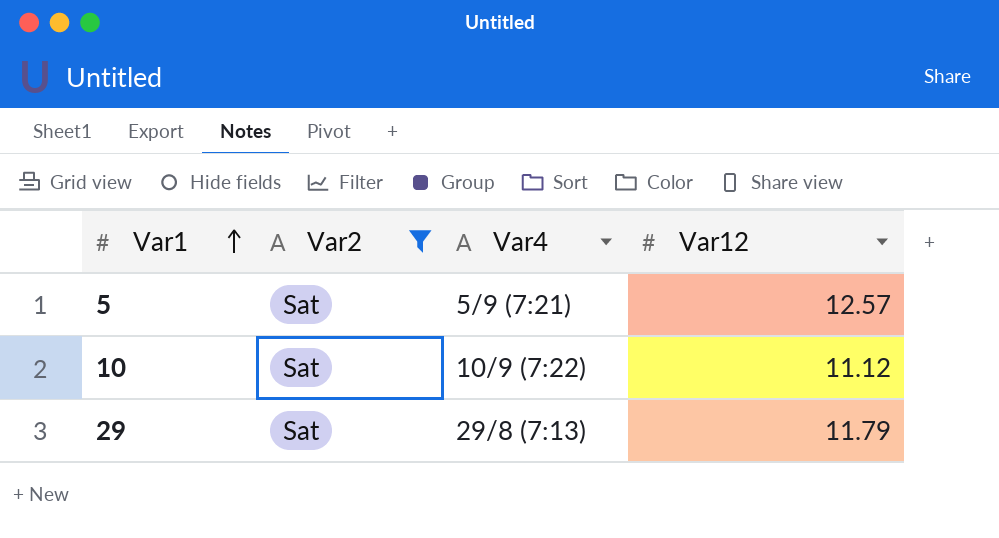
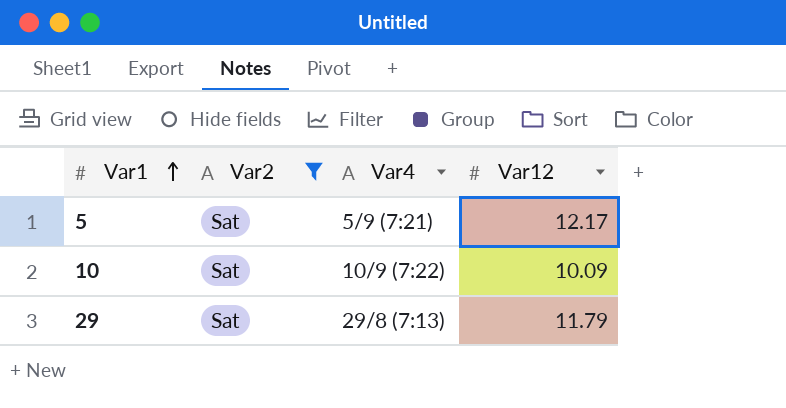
5 | Var12: 12.57 -> 12.17
10 | Var12: 11.12 -> 10.09

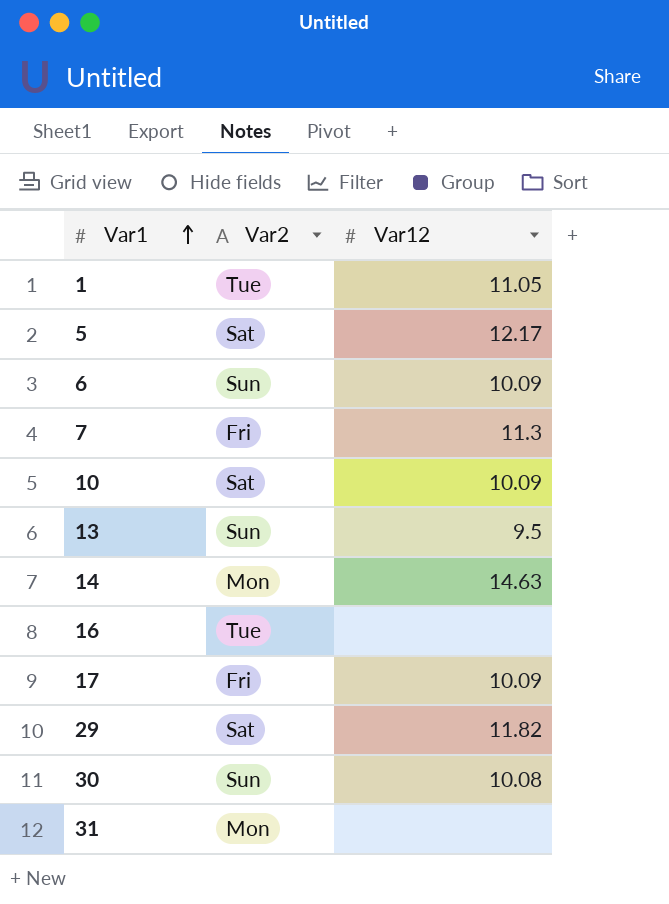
filter: Var2 = Sat -> none
column Var4 | position: 3 -> none
29 | Var12: 11.79 -> 11.82

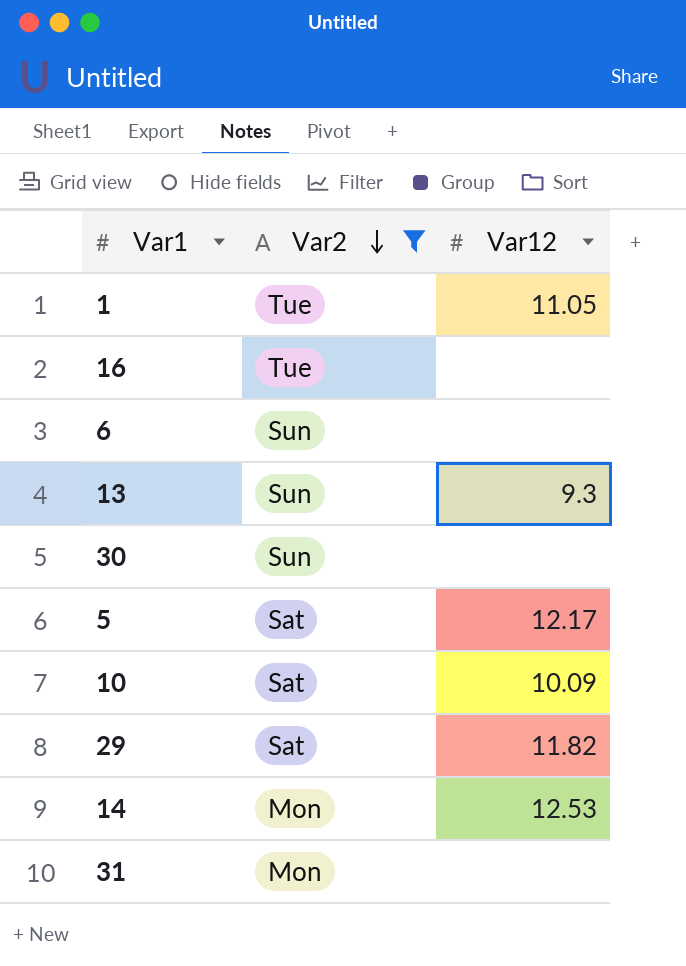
filter: none -> Var2 != Fri
row order: Var1 ascending -> Var2 descending
6 | Var12: 10.09 -> none
13 | Var12: 9.5 -> 9.3
30 | Var12: 10.08 -> none
14 | Var12: 14.63 -> 12.53

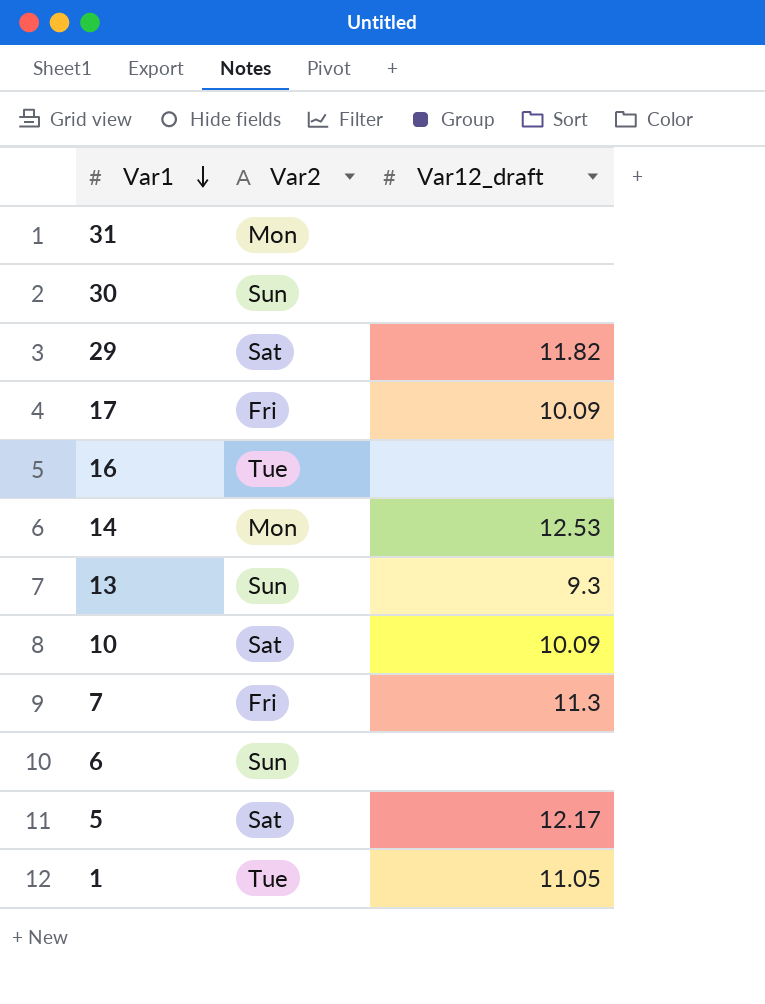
filter: Var2 != Fri -> none
row order: Var2 descending -> Var1 descending
column name: Var12 -> Var12_draft

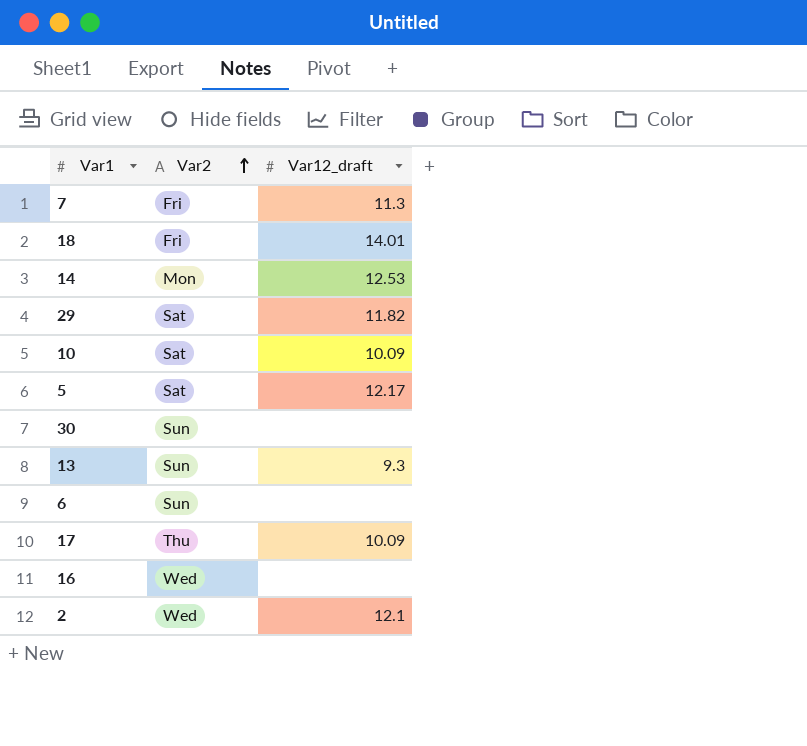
row order: Var1 descending -> Var2 ascending
row 31: Mon | none -> none
row 1: Tue | 11.05 -> none
row 18: none -> Fri | 14.01
17 | Var2: Fri -> Thu
16 | Var2: Tue -> Wed
row 2: none -> Wed | 12.1

